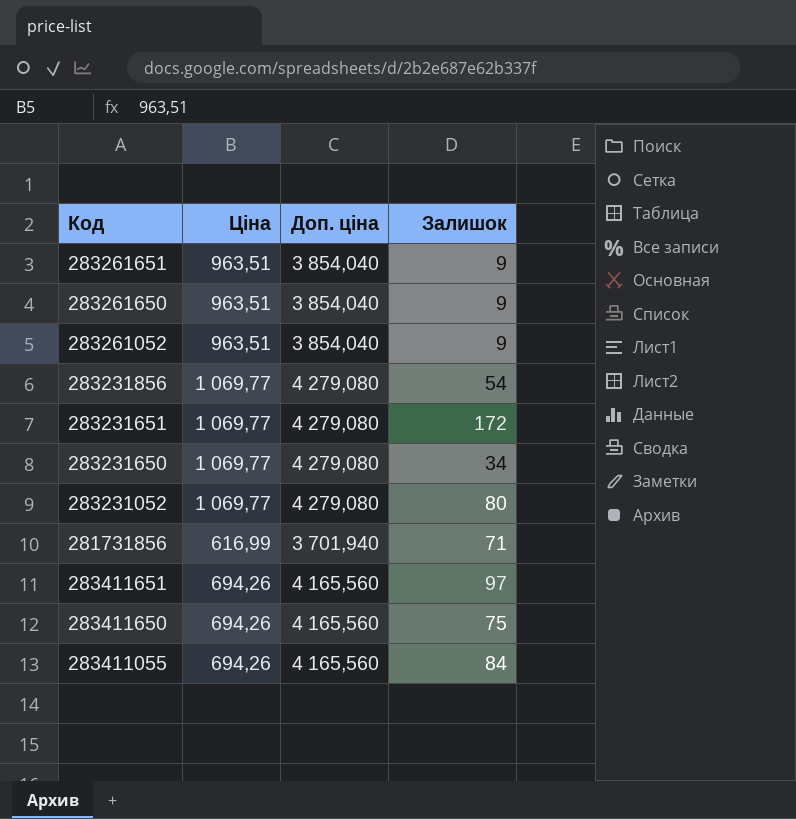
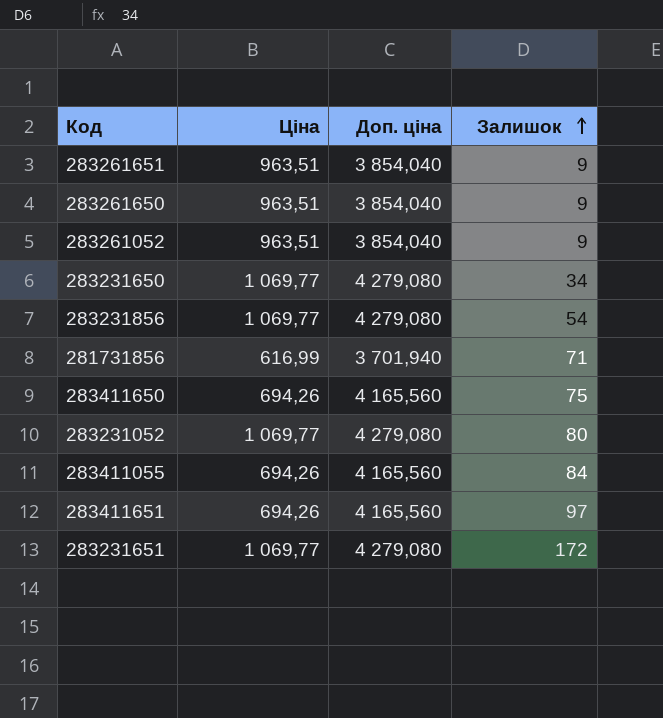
row order: none -> Залишок ascending

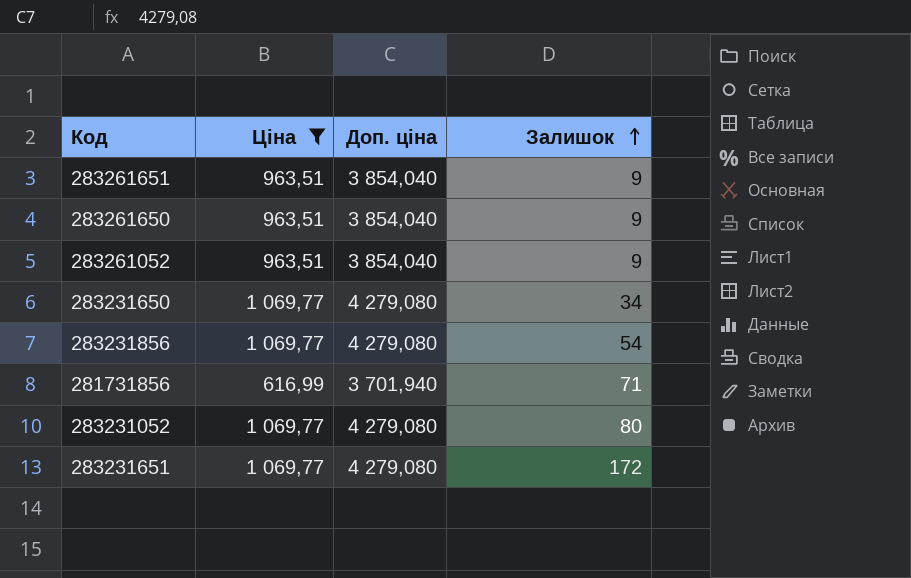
filter: none -> Ціна != 694,26

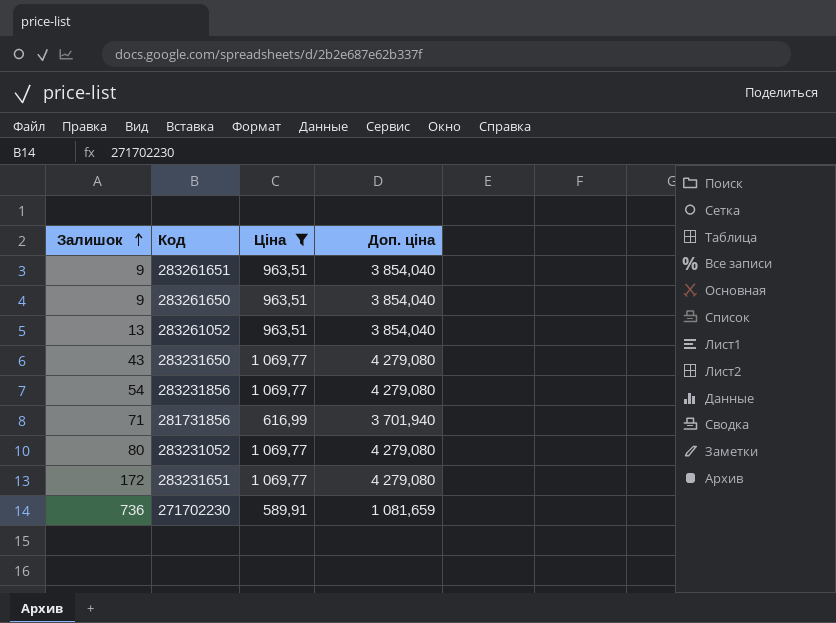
column Залишок | position: 4 -> 1
283261052 | Залишок: 9 -> 13
283231650 | Залишок: 34 -> 43
row 271702230: none -> 736 | 589,91 | 1 081,659

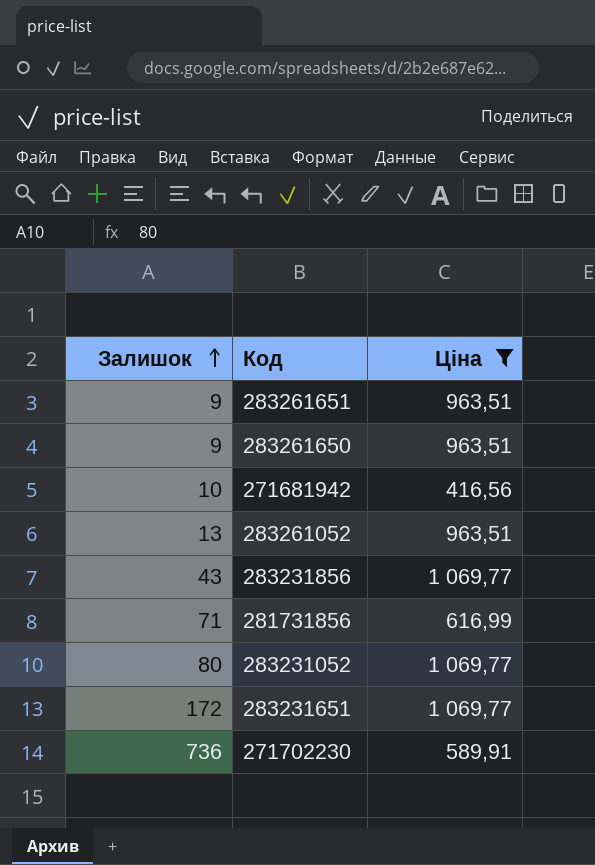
column Доп. ціна | position: 4 -> none
row 283231650: 43 | 1 069,77 | 4 279,080 -> none
row 271681942: none -> 10 | 416,56
283231856 | Залишок: 54 -> 43

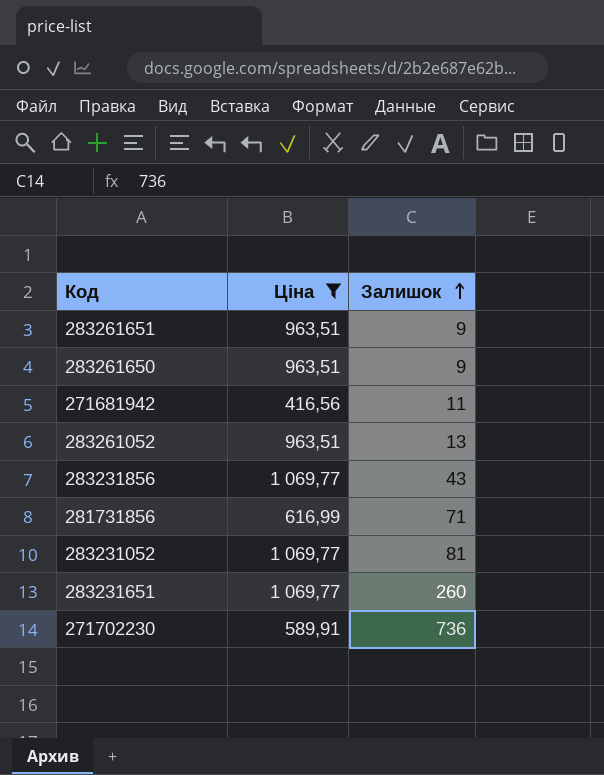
column Залишок | position: 1 -> 3
271681942 | Залишок: 10 -> 11
283231052 | Залишок: 80 -> 81
283231651 | Залишок: 172 -> 260

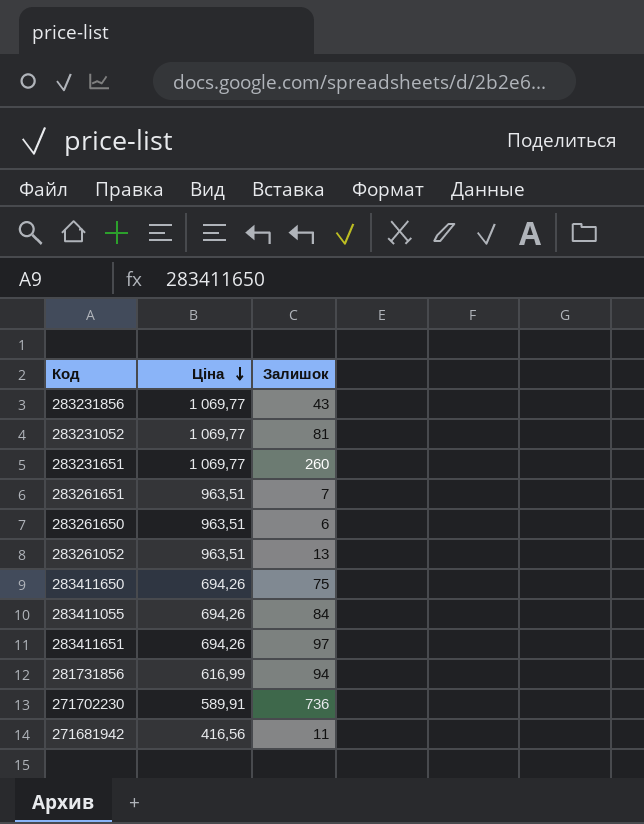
filter: Ціна != 694,26 -> none
row order: Залишок ascending -> Ціна descending
283261651 | Залишок: 9 -> 7
283261650 | Залишок: 9 -> 6
281731856 | Залишок: 71 -> 94

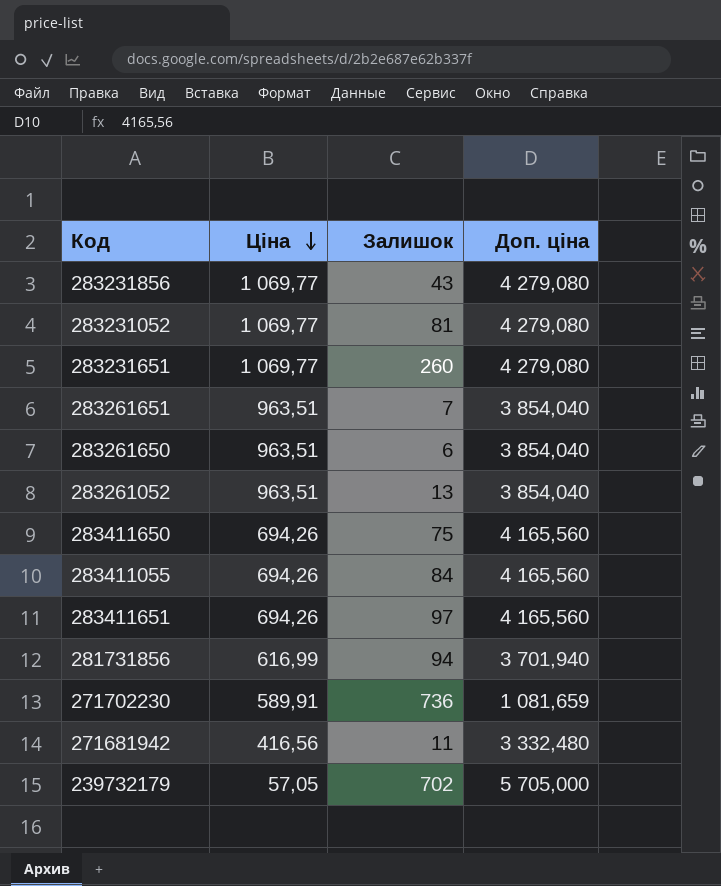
column Доп. ціна | position: none -> 4
row 239732179: none -> 57,05 | 702 | 5 705,000

